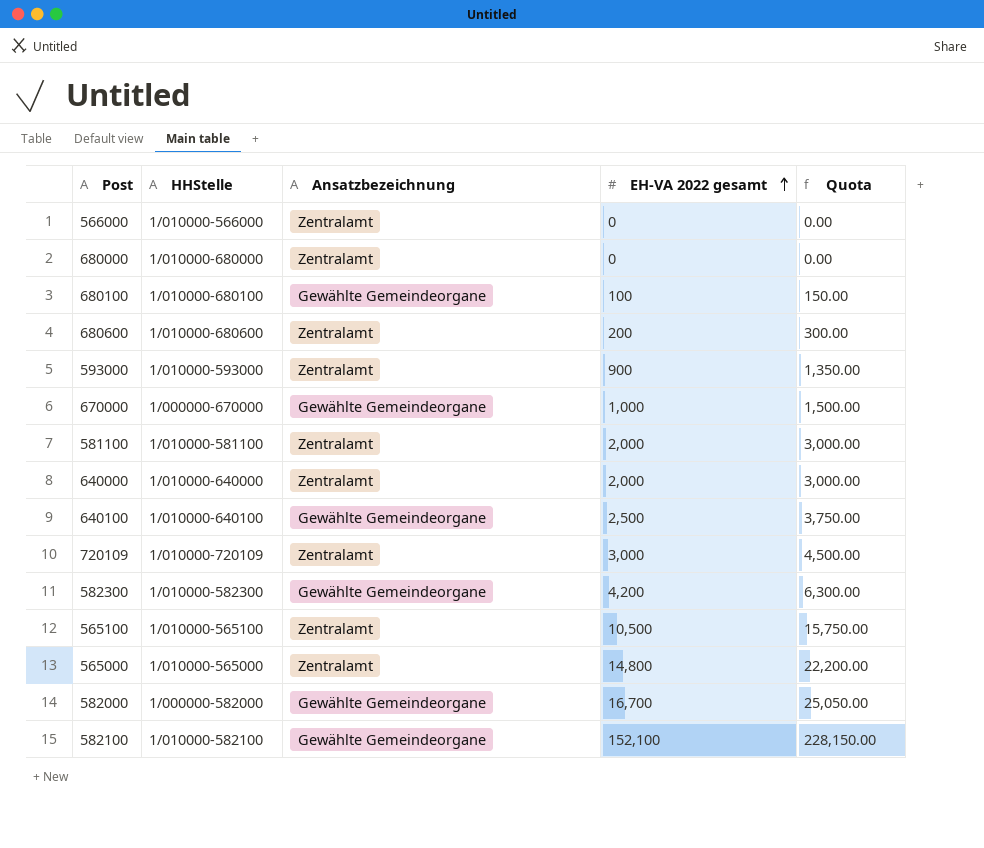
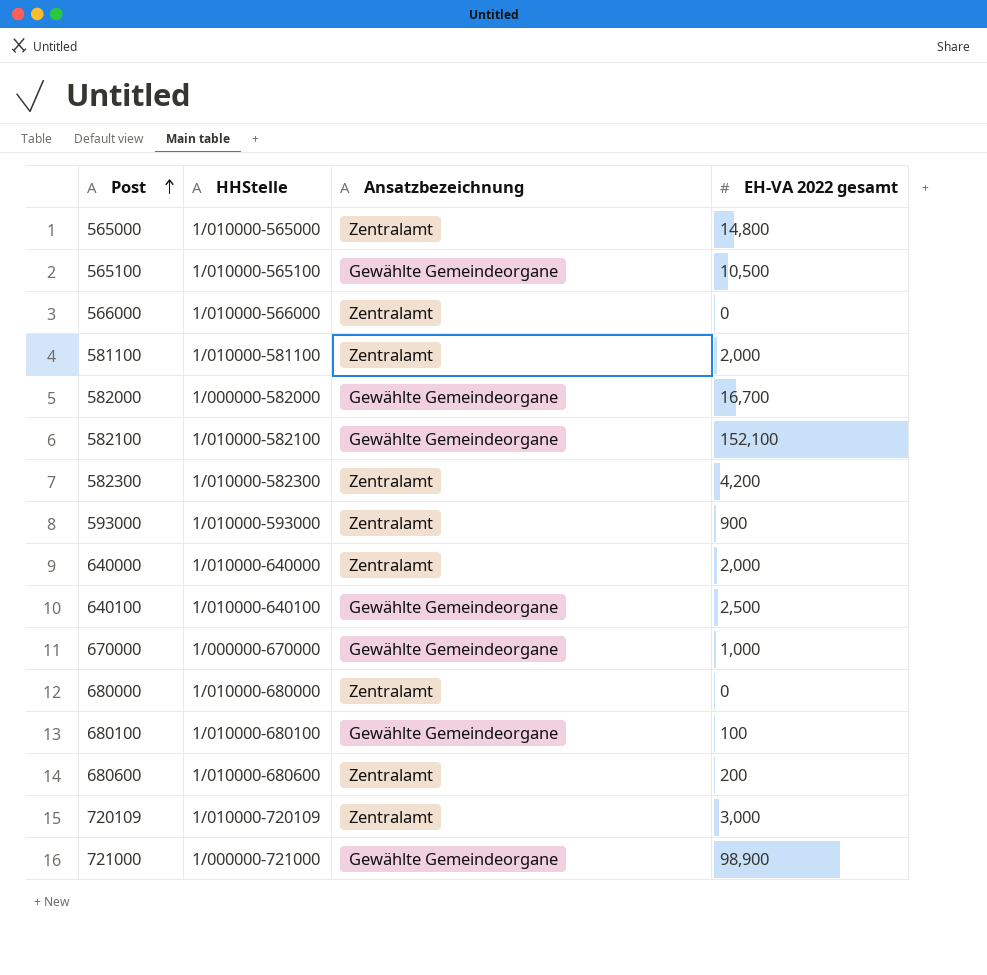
row order: EH-VA 2022 gesamt ascending -> Post ascending
column Quota | formula: [EH-VA 2022 gesamt] * 1.5 -> none
565100 | Ansatzbezeichnung: Zentralamt -> Gewählte Gemeindeorgane
582300 | Ansatzbezeichnung: Gewählte Gemeindeorgane -> Zentralamt
row 721000: none -> 1/000000-721000 | Gewählte Gemeindeorgane | 98,900

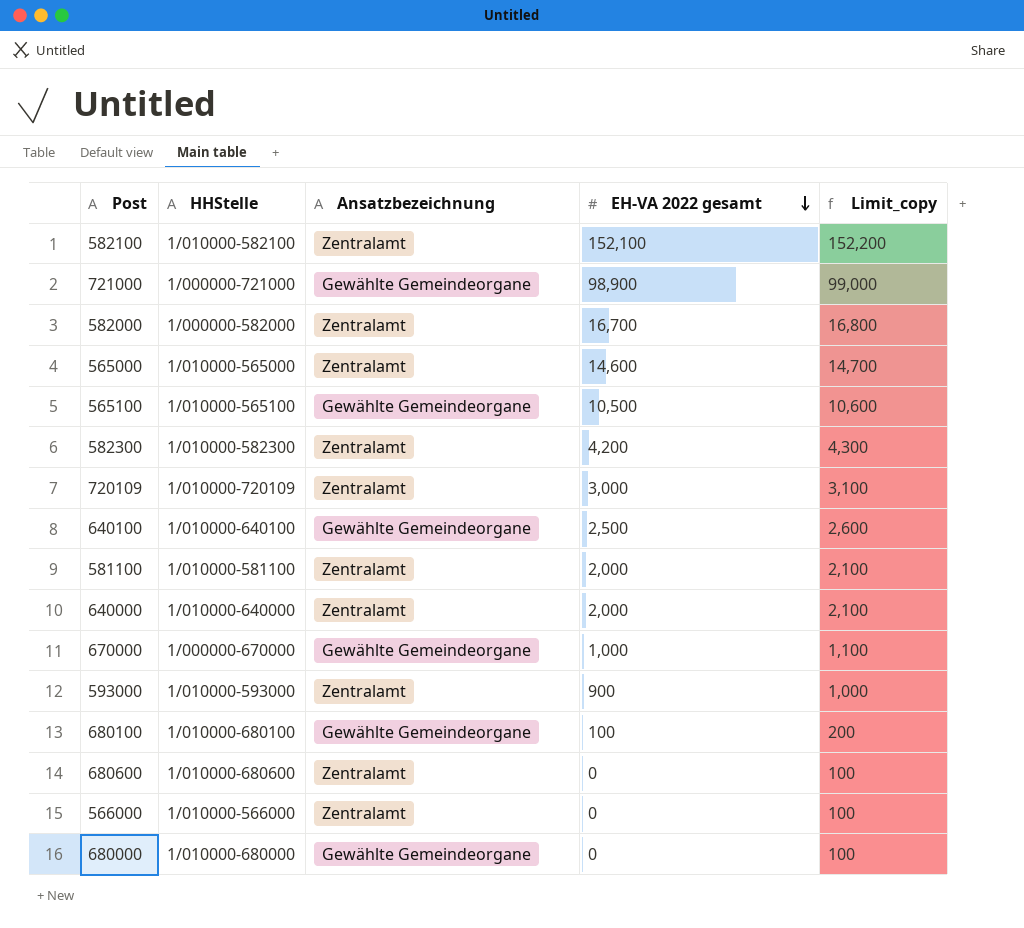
row order: Post ascending -> EH-VA 2022 gesamt descending
column Limit_copy | formula: none -> [EH-VA 2022 gesamt] + 100
582100 | Ansatzbezeichnung: Gewählte Gemeindeorgane -> Zentralamt
582000 | Ansatzbezeichnung: Gewählte Gemeindeorgane -> Zentralamt
565000 | EH-VA 2022 gesamt: 14,800 -> 14,600
680600 | EH-VA 2022 gesamt: 200 -> 0
680000 | Ansatzbezeichnung: Zentralamt -> Gewählte Gemeindeorgane

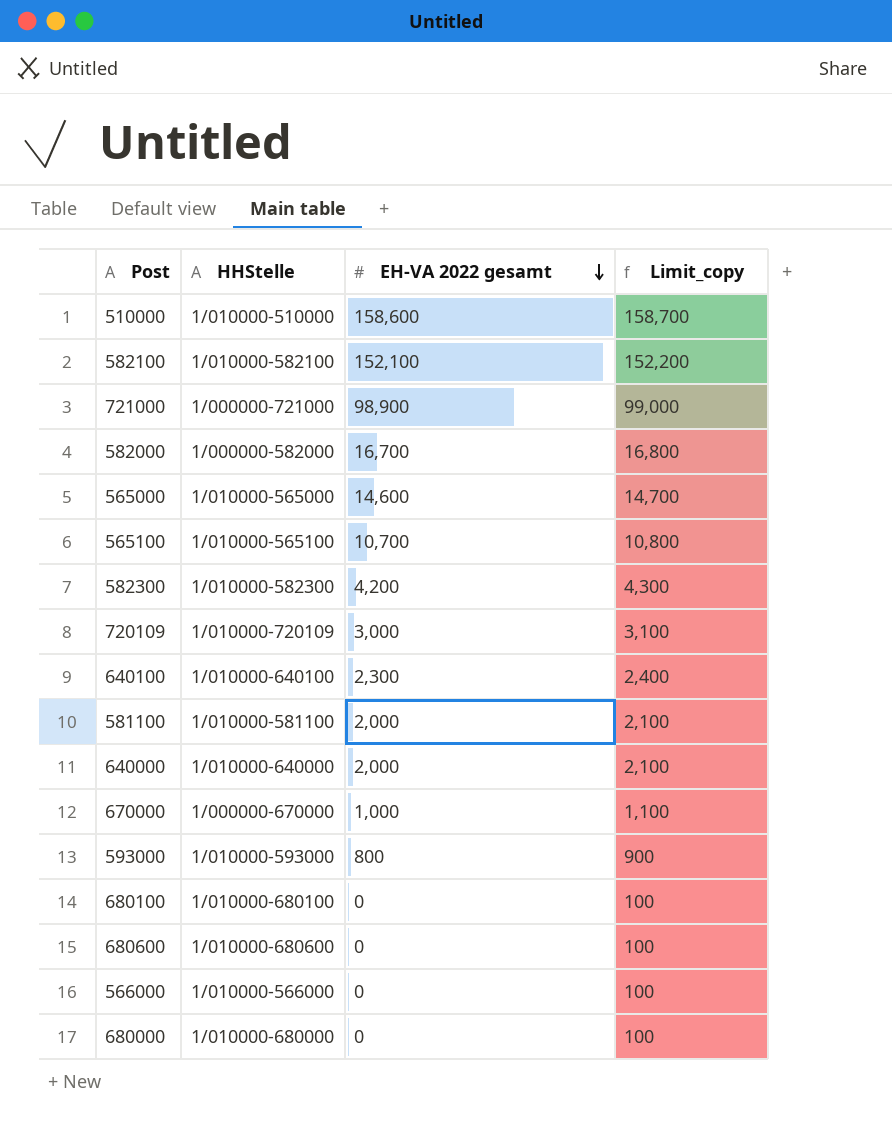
column Ansatzbezeichnung | position: 3 -> none
row 510000: none -> 1/010000-510000 | 158,600 | 158,700
565100 | EH-VA 2022 gesamt: 10,500 -> 10,700
565100 | Limit_copy: 10,600 -> 10,800
640100 | EH-VA 2022 gesamt: 2,500 -> 2,300
640100 | Limit_copy: 2,600 -> 2,400
593000 | EH-VA 2022 gesamt: 900 -> 800
593000 | Limit_copy: 1,000 -> 900
680100 | EH-VA 2022 gesamt: 100 -> 0
680100 | Limit_copy: 200 -> 100

